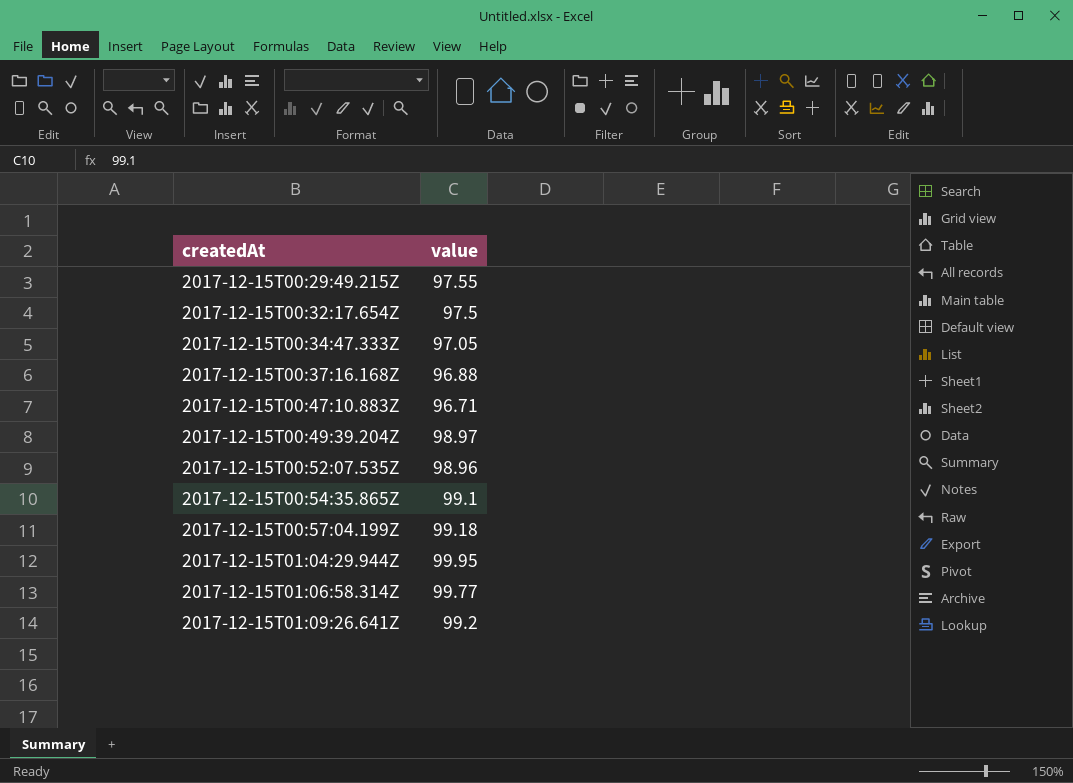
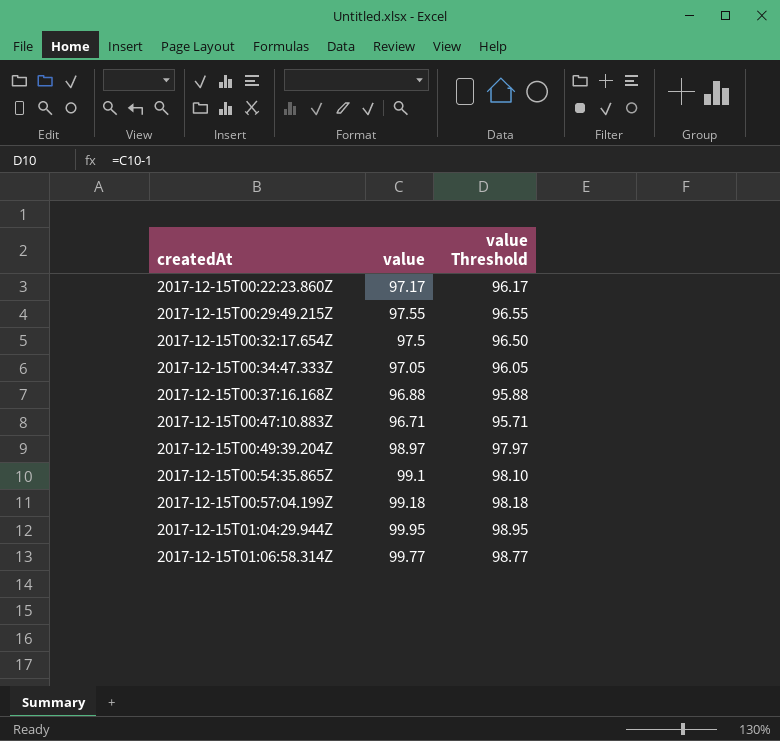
column value Threshold | formula: none -> [value] - 1
row 2017-12-15T00:52:07.535Z: 98.96 -> none
row 2017-12-15T01:09:26.641Z: 99.2 -> none
row 2017-12-15T00:22:23.860Z: none -> 97.17 | 96.17

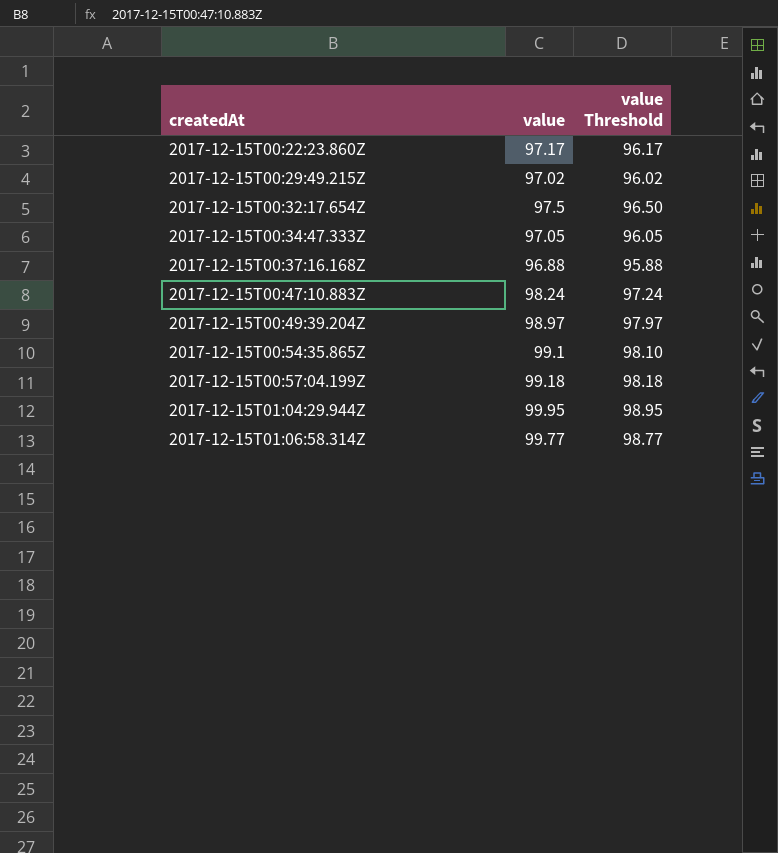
2017-12-15T00:29:49.215Z | value: 97.55 -> 97.02
2017-12-15T00:29:49.215Z | value Threshold: 96.55 -> 96.02
2017-12-15T00:47:10.883Z | value: 96.71 -> 98.24
2017-12-15T00:47:10.883Z | value Threshold: 95.71 -> 97.24

